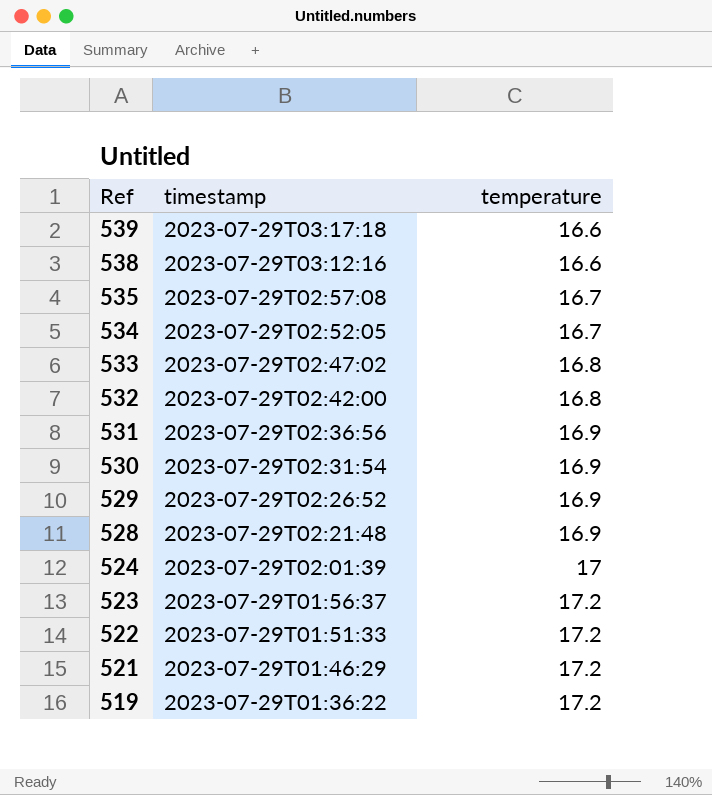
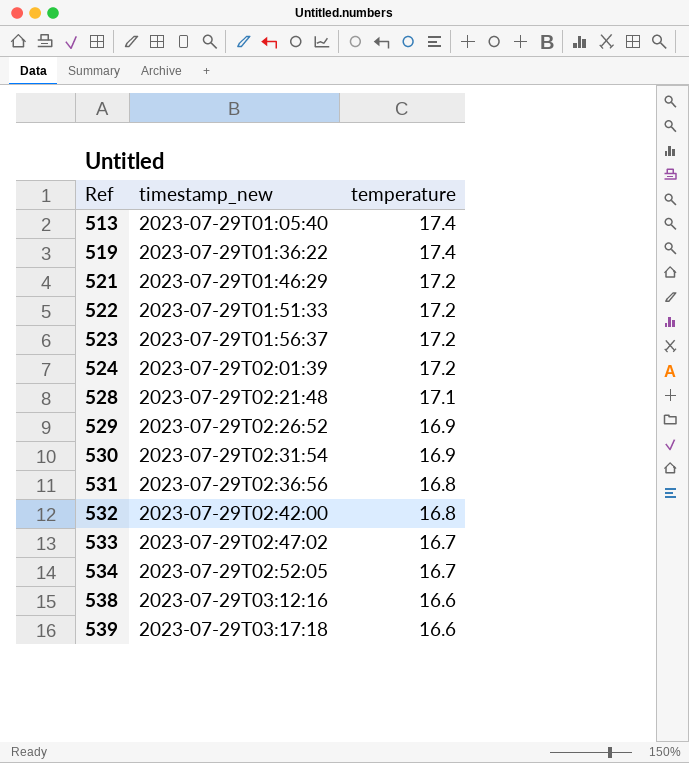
row order: Ref descending -> Ref ascending
column name: timestamp -> timestamp_new
row 535: 2023-07-29T02:57:08 | 16.7 -> none
row 513: none -> 2023-07-29T01:05:40 | 17.4
519 | temperature: 17.2 -> 17.4
524 | temperature: 17 -> 17.2
528 | temperature: 16.9 -> 17.1
531 | temperature: 16.9 -> 16.8
533 | temperature: 16.8 -> 16.7

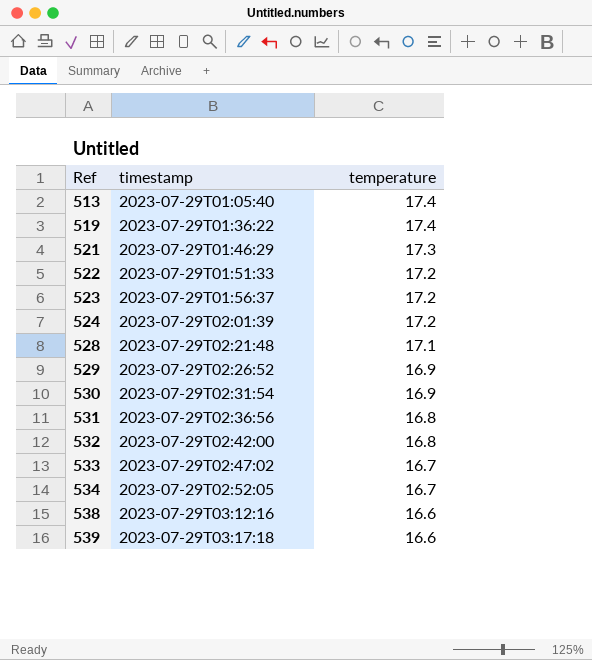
column name: timestamp_new -> timestamp
521 | temperature: 17.2 -> 17.3

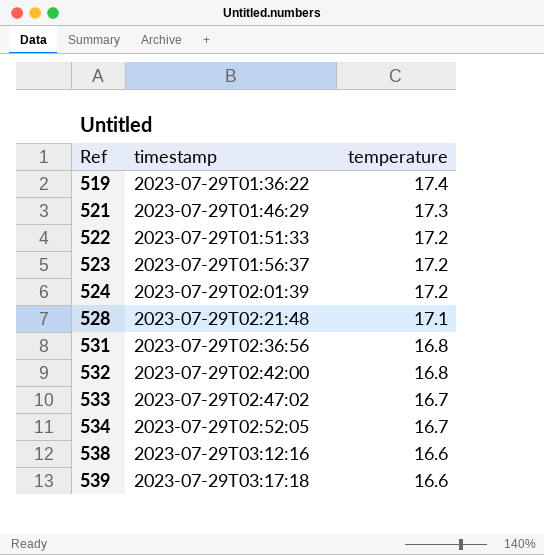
row 513: 2023-07-29T01:05:40 | 17.4 -> none
row 529: 2023-07-29T02:26:52 | 16.9 -> none
row 530: 2023-07-29T02:31:54 | 16.9 -> none

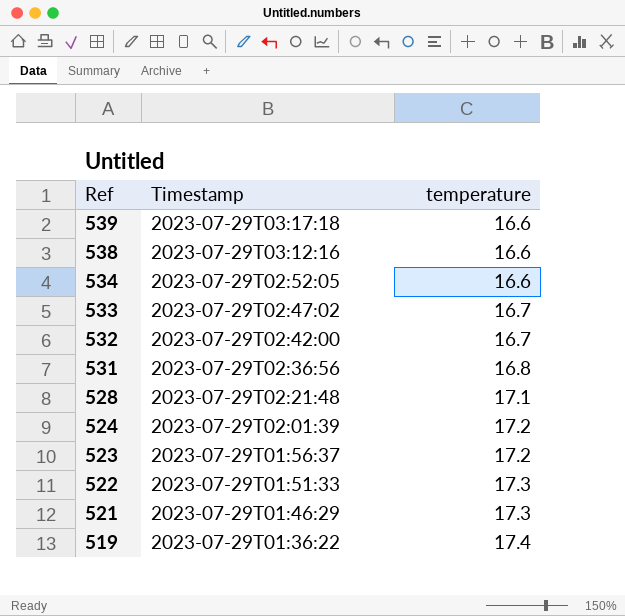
row order: Ref ascending -> Ref descending
column name: timestamp -> Timestamp
534 | temperature: 16.7 -> 16.6
532 | temperature: 16.8 -> 16.7
522 | temperature: 17.2 -> 17.3

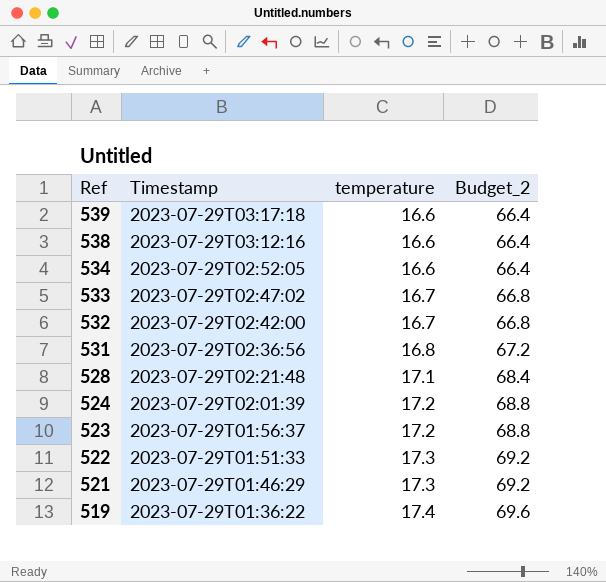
column Budget_2 | formula: none -> [temperature] * 4

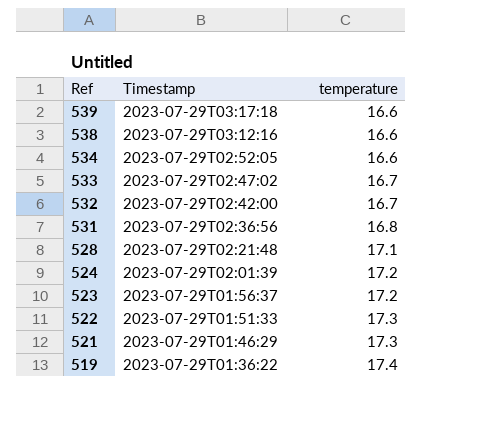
column Budget_2 | formula: [temperature] * 4 -> none

